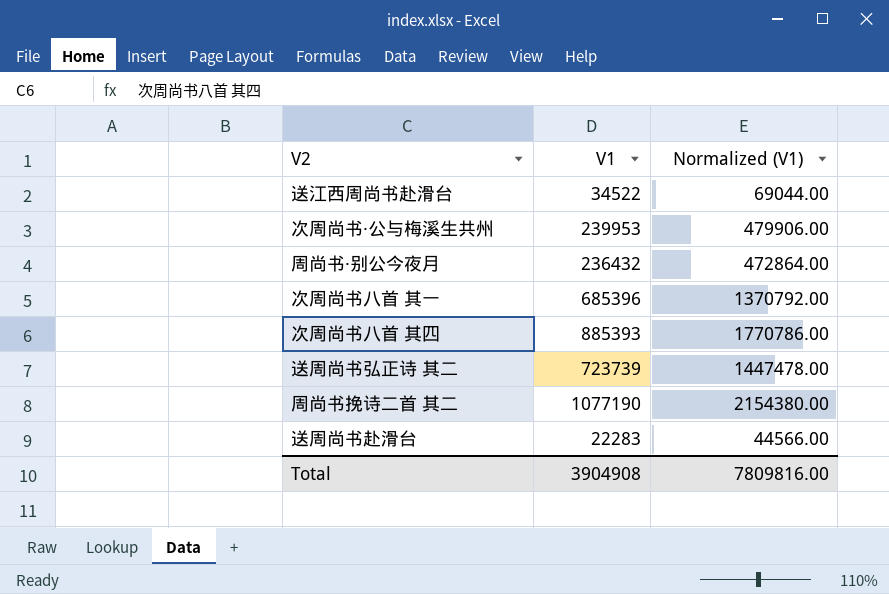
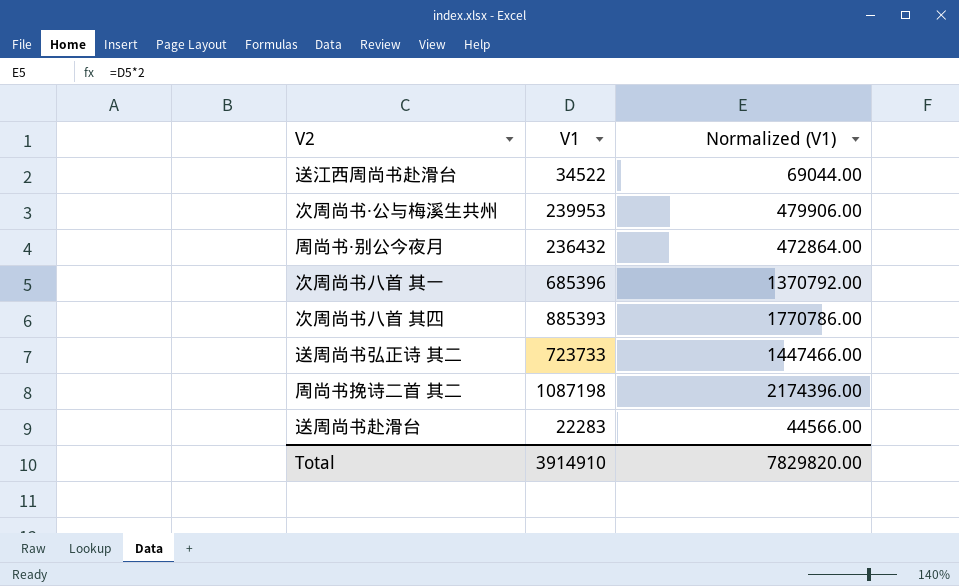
送周尚书弘正诗 其二 | V1: 723739 -> 723733
送周尚书弘正诗 其二 | Normalized (V1): 1447478.00 -> 1447466.00
周尚书挽诗二首 其二 | V1: 1077190 -> 1087198
周尚书挽诗二首 其二 | Normalized (V1): 2154380.00 -> 2174396.00
Total | V1: 3904908 -> 3914910
Total | Normalized (V1): 7809816.00 -> 7829820.00

